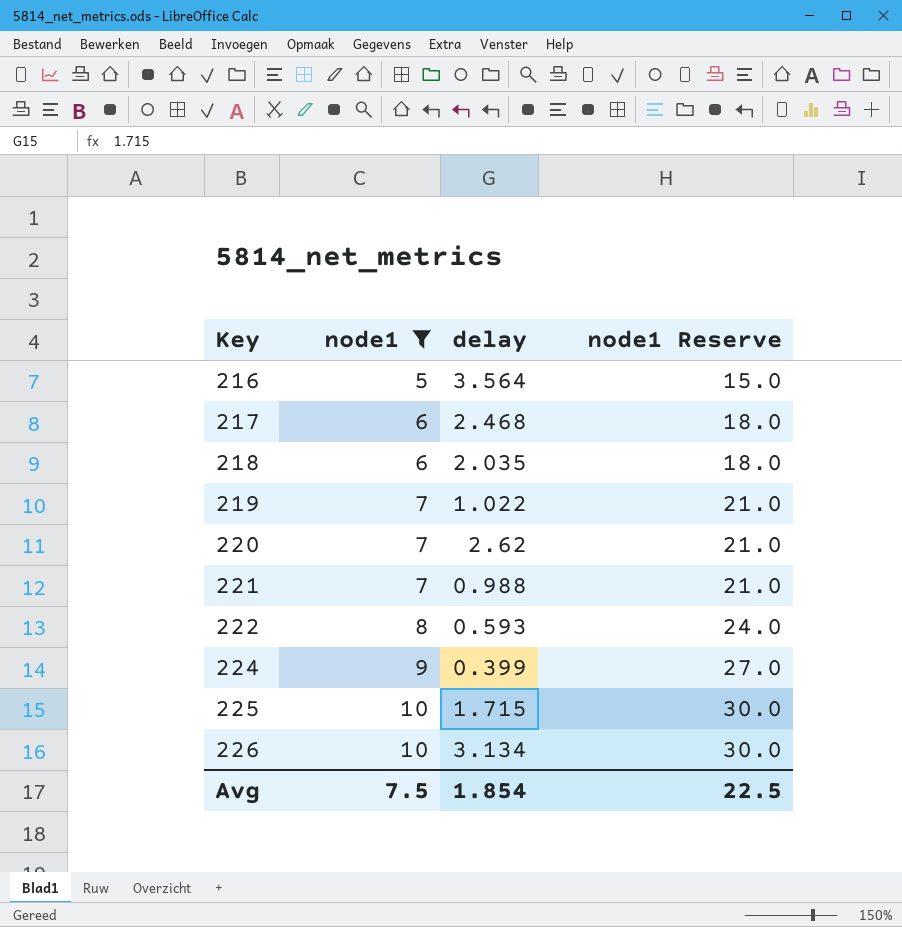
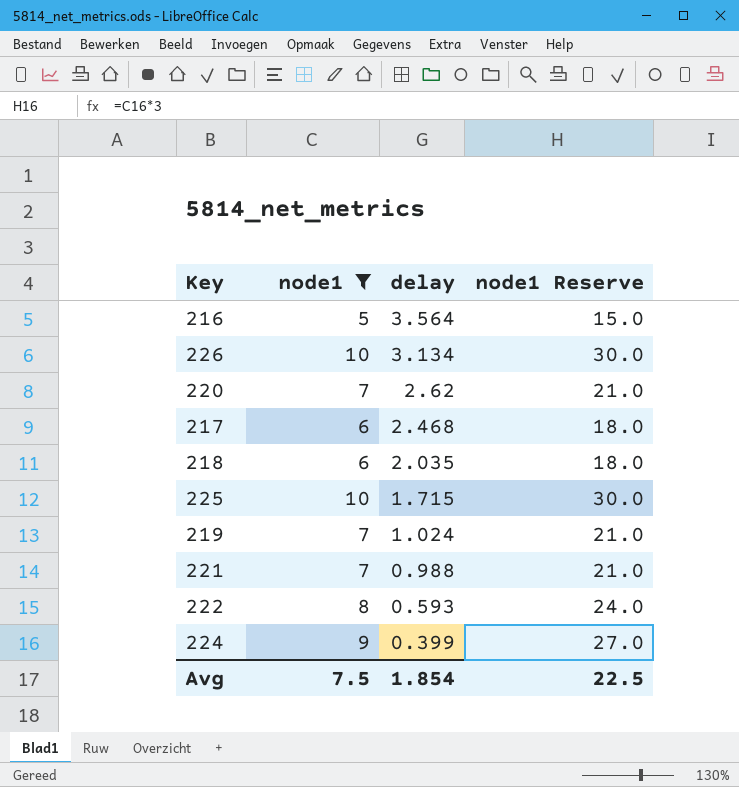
row order: Key ascending -> delay descending
219 | delay: 1.022 -> 1.024

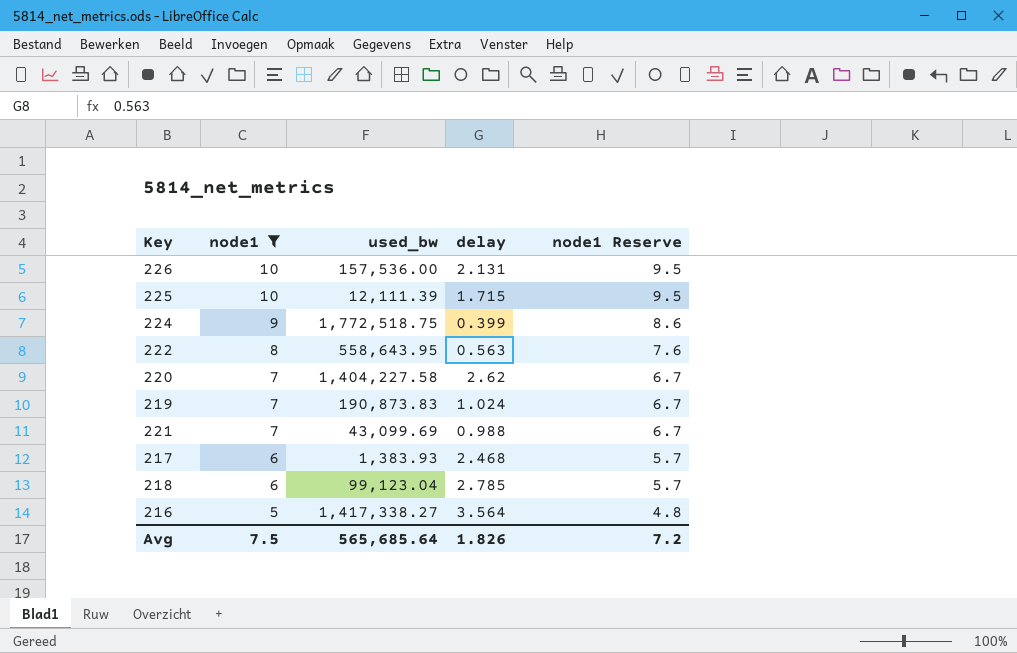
row order: delay descending -> node1 descending
column used_bw | position: none -> 3
column node1 Reserve | formula: [node1] * 3 -> [node1] * 0.95
226 | delay: 3.134 -> 2.131
222 | delay: 0.593 -> 0.563
218 | delay: 2.035 -> 2.785
Avg | delay: 1.854 -> 1.826
Avg | node1 Reserve: 22.5 -> 7.2

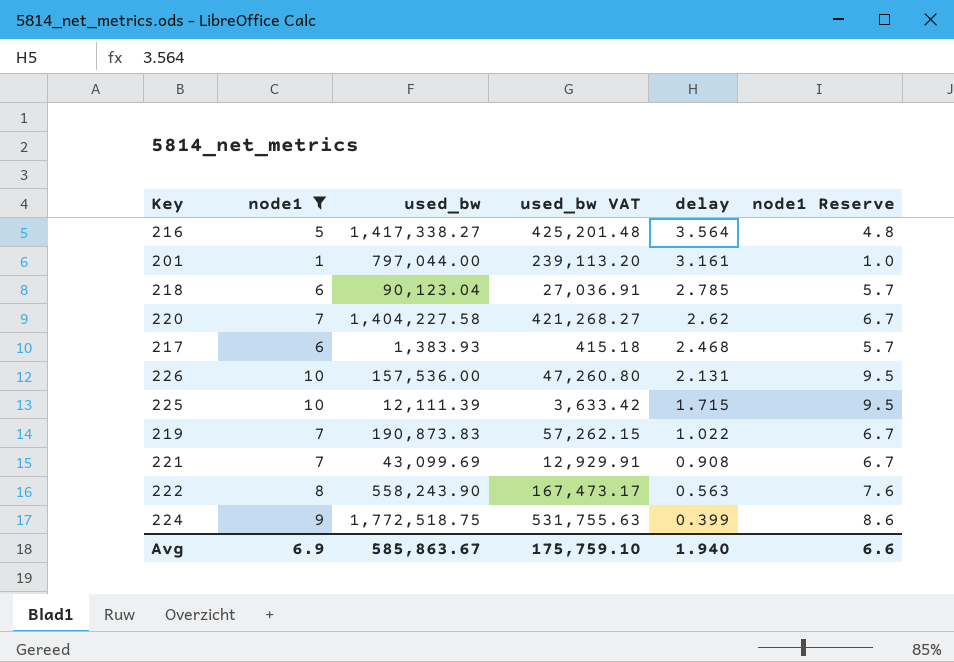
row order: node1 descending -> delay descending
column used_bw VAT | formula: none -> [used_bw] * 0.3
row 201: none -> 1 | 797,044.00 | 239,113.20 | 3.161 | 1.0
218 | used_bw: 99,123.04 -> 90,123.04
219 | delay: 1.024 -> 1.022
221 | delay: 0.988 -> 0.908
222 | used_bw: 558,643.95 -> 558,243.90
Avg | node1: 7.5 -> 6.9
Avg | used_bw: 565,685.64 -> 585,863.67
Avg | delay: 1.826 -> 1.940
Avg | node1 Reserve: 7.2 -> 6.6

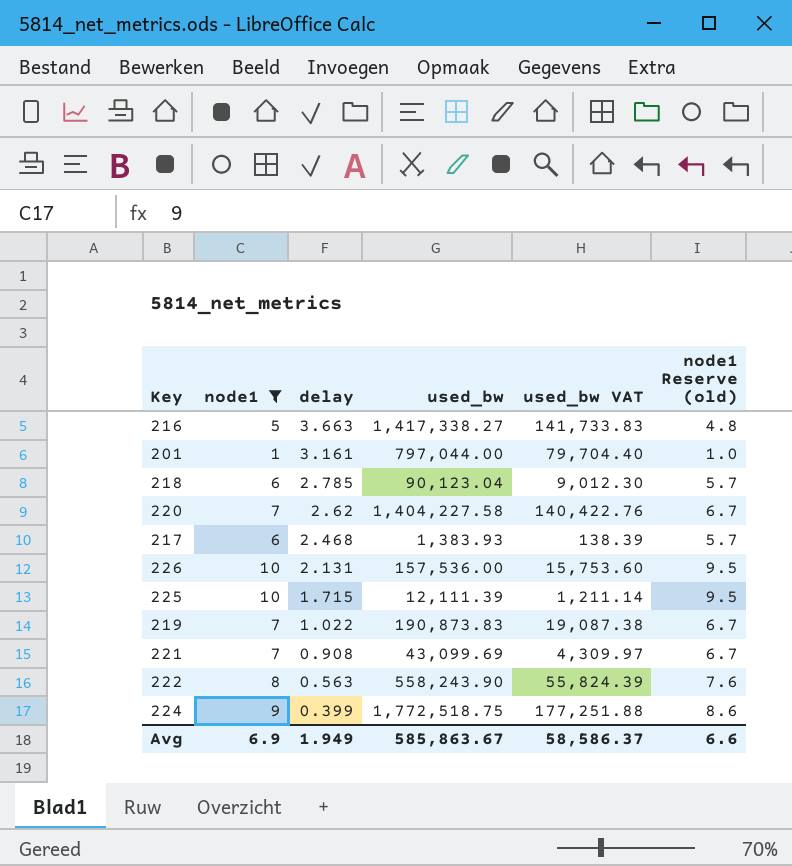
column delay | position: 5 -> 3
column used_bw VAT | formula: [used_bw] * 0.3 -> [used_bw] * 0.1
column name: node1 Reserve -> node1 Reserve (old)
216 | delay: 3.564 -> 3.663
Avg | delay: 1.940 -> 1.949
Avg | used_bw VAT: 175,759.10 -> 58,586.37

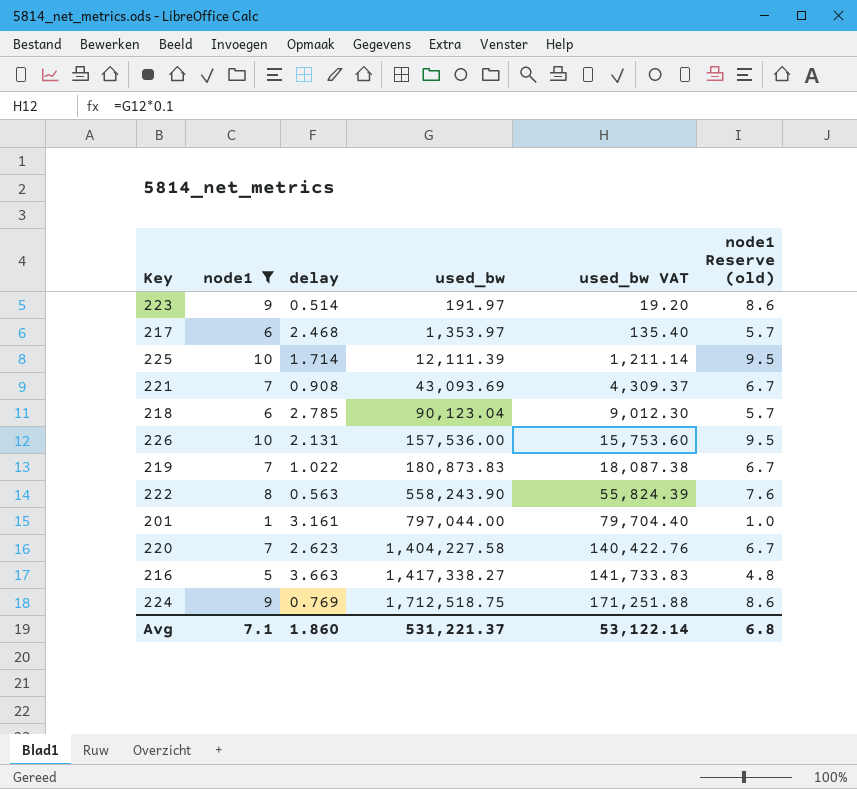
row order: delay descending -> used_bw ascending
row 223: none -> 9 | 0.514 | 191.97 | 19.20 | 8.6
217 | used_bw: 1,383.93 -> 1,353.97
217 | used_bw VAT: 138.39 -> 135.40
225 | delay: 1.715 -> 1.714
221 | used_bw: 43,099.69 -> 43,093.69
221 | used_bw VAT: 4,309.97 -> 4,309.37
219 | used_bw: 190,873.83 -> 180,873.83
219 | used_bw VAT: 19,087.38 -> 18,087.38
220 | delay: 2.62 -> 2.623
224 | delay: 0.399 -> 0.769
224 | used_bw: 1,772,518.75 -> 1,712,518.75
224 | used_bw VAT: 177,251.88 -> 171,251.88
Avg | node1: 6.9 -> 7.1
Avg | delay: 1.949 -> 1.860
Avg | used_bw: 585,863.67 -> 531,221.37
Avg | used_bw VAT: 58,586.37 -> 53,122.14
Avg | node1 Reserve (old): 6.6 -> 6.8

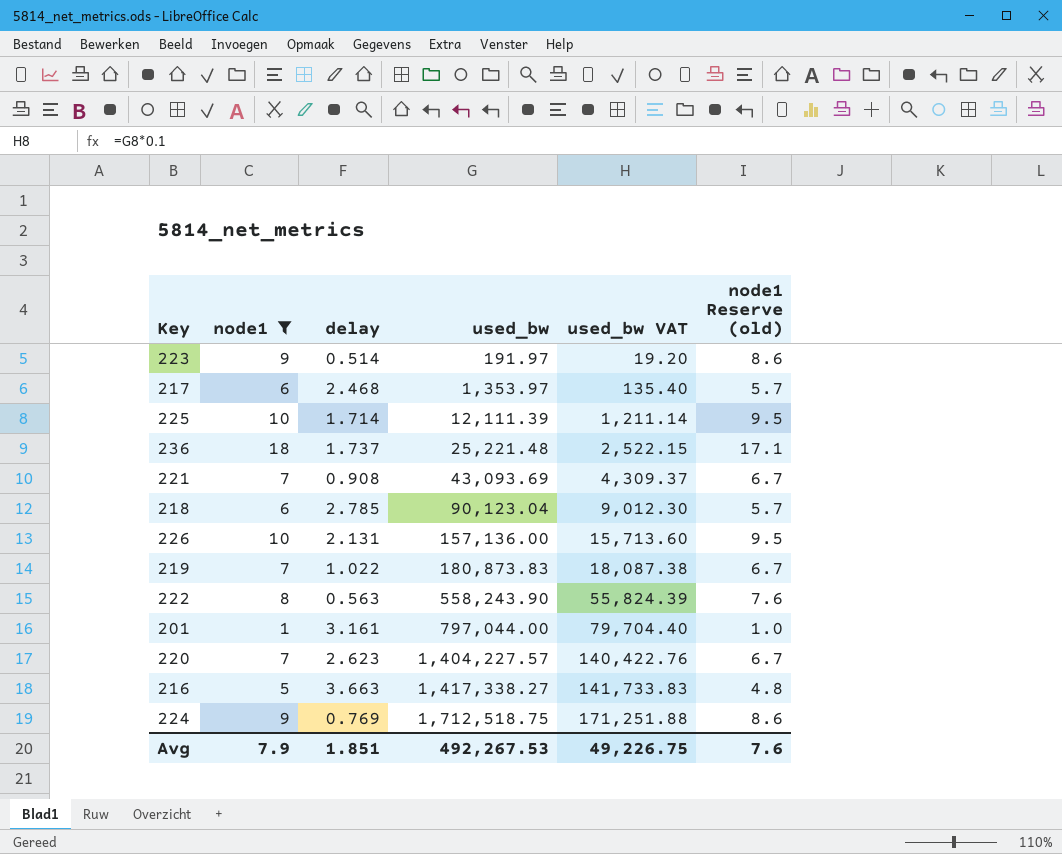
row 236: none -> 18 | 1.737 | 25,221.48 | 2,522.15 | 17.1
226 | used_bw: 157,536.00 -> 157,136.00
226 | used_bw VAT: 15,753.60 -> 15,713.60
220 | used_bw: 1,404,227.58 -> 1,404,227.57
Avg | node1: 7.1 -> 7.9
Avg | delay: 1.860 -> 1.851
Avg | used_bw: 531,221.37 -> 492,267.53
Avg | used_bw VAT: 53,122.14 -> 49,226.75
Avg | node1 Reserve (old): 6.8 -> 7.6

